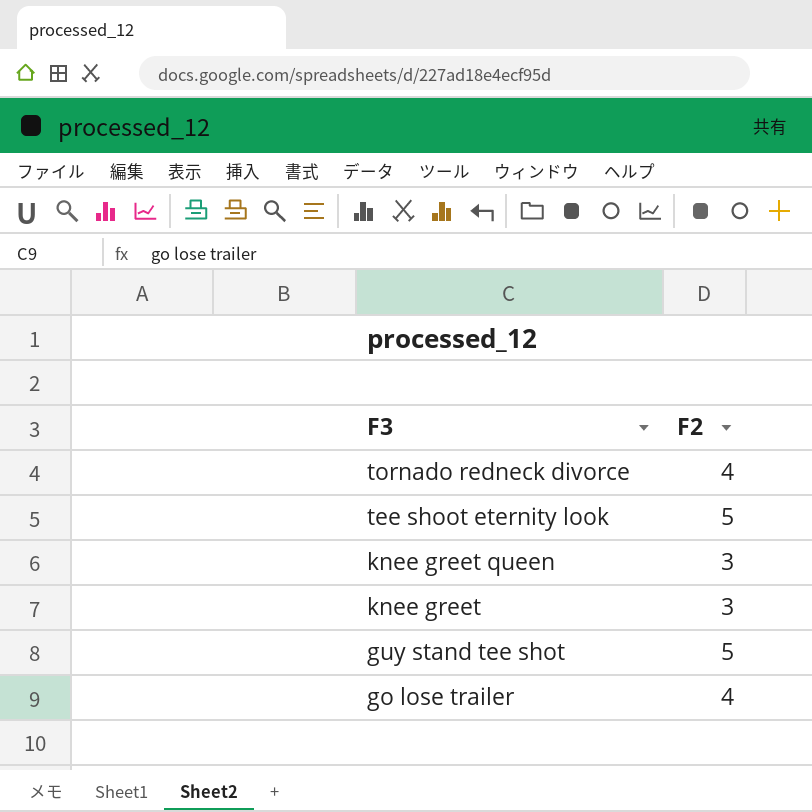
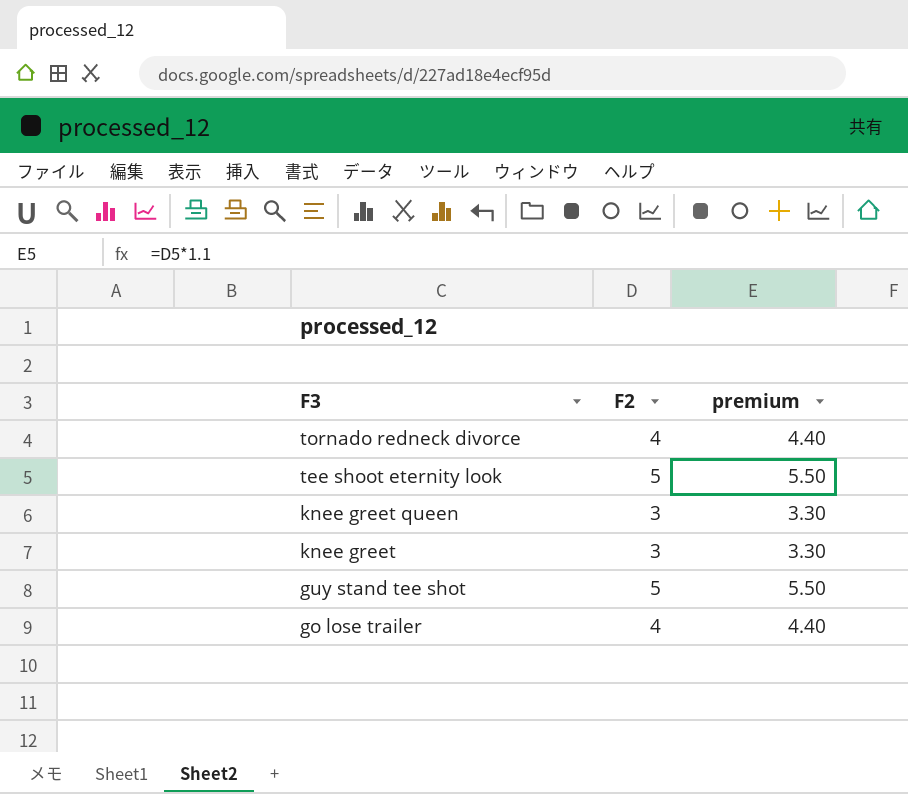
column premium | formula: none -> [F2] * 1.1

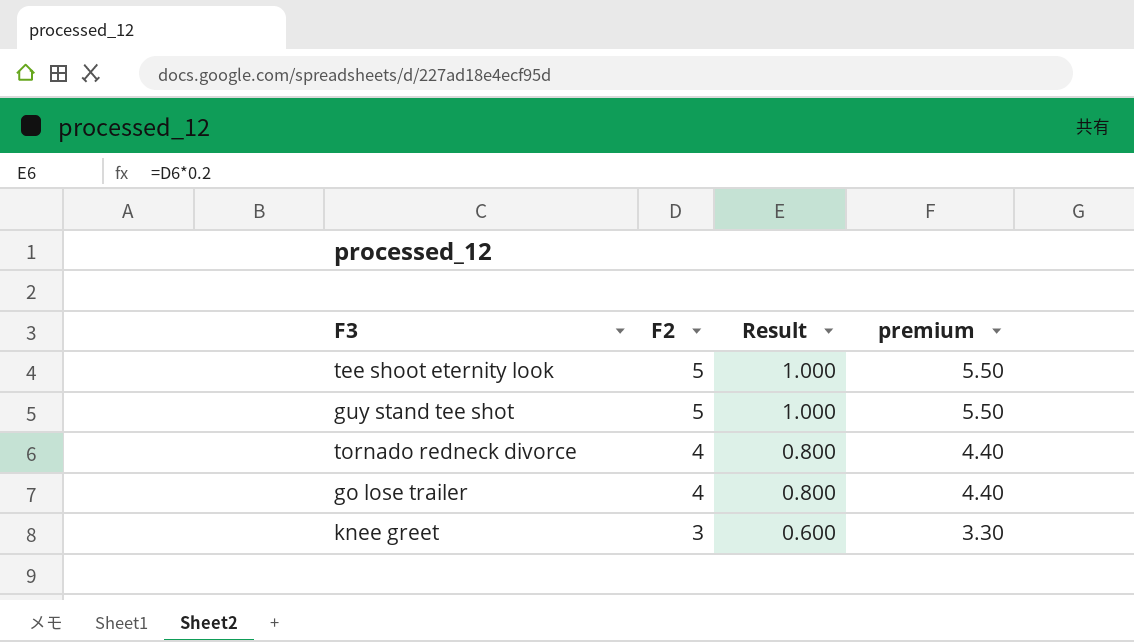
row order: F3 descending -> F2 descending
column Result | formula: none -> [F2] * 0.2
row knee greet queen: 3 | 3.30 -> none

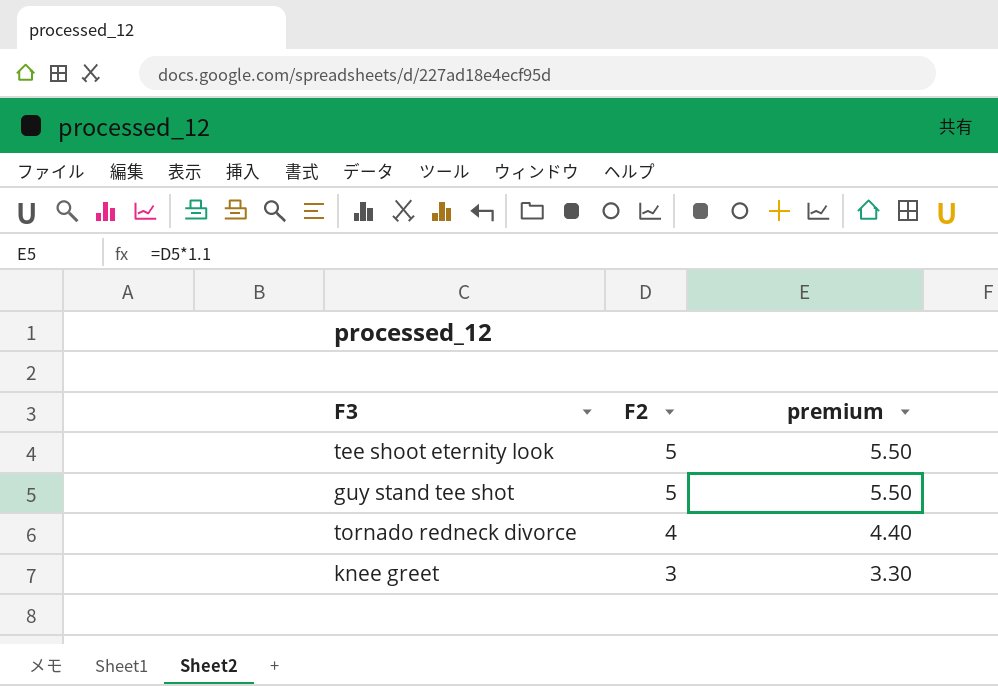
column Result | formula: [F2] * 0.2 -> none
row go lose trailer: 4 | 0.800 | 4.40 -> none

